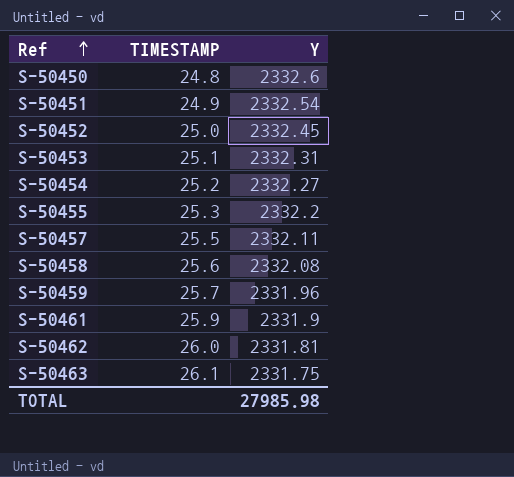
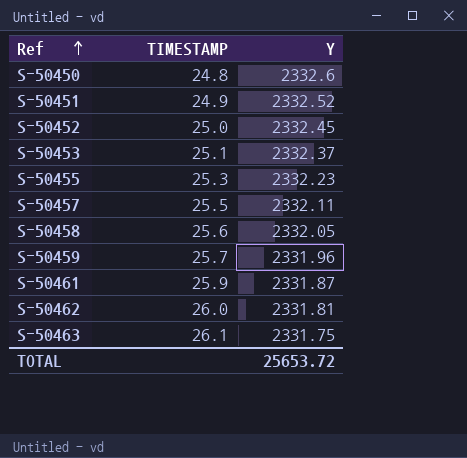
row S-50454: 25.2 | 2332.27 -> none
S-50451 | Y: 2332.54 -> 2332.52
S-50453 | Y: 2332.31 -> 2332.37
S-50455 | Y: 2332.2 -> 2332.23
S-50458 | Y: 2332.08 -> 2332.05
S-50461 | Y: 2331.9 -> 2331.87
TOTAL | Y: 27985.98 -> 25653.72

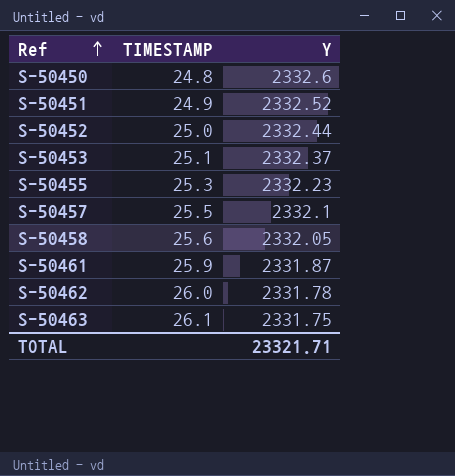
row S-50459: 25.7 | 2331.96 -> none
S-50452 | Y: 2332.45 -> 2332.44
S-50457 | Y: 2332.11 -> 2332.1
S-50462 | Y: 2331.81 -> 2331.78
TOTAL | Y: 25653.72 -> 23321.71

